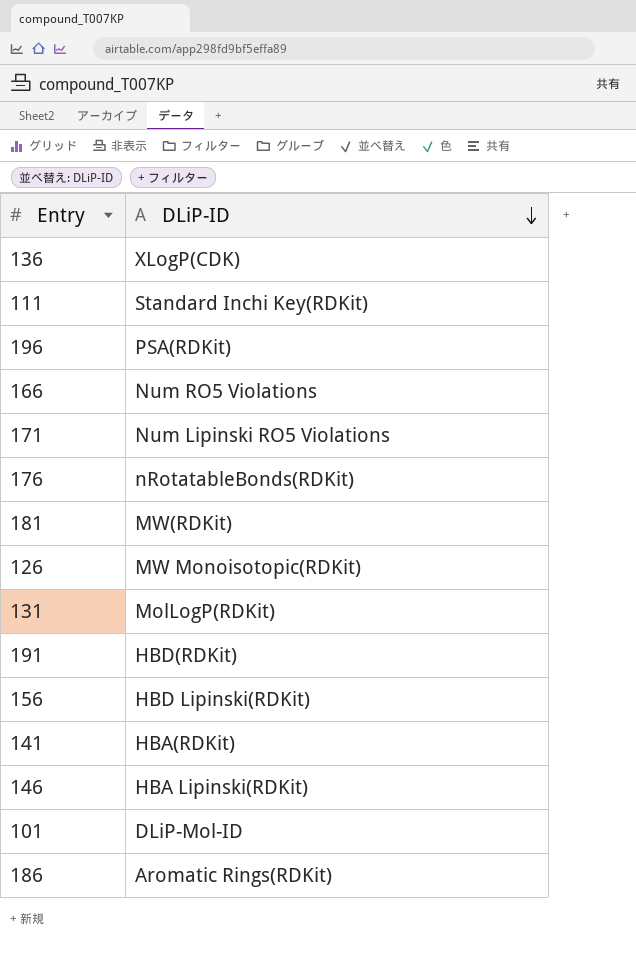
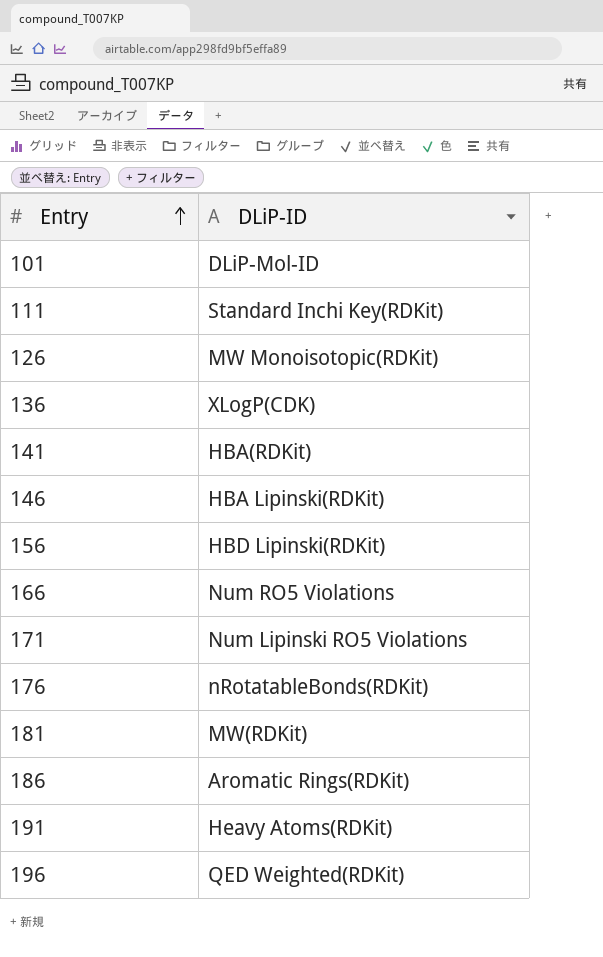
row order: DLiP-ID descending -> Entry ascending
row 131: MolLogP(RDKit) -> none
191 | DLiP-ID: HBD(RDKit) -> Heavy Atoms(RDKit)
196 | DLiP-ID: PSA(RDKit) -> QED Weighted(RDKit)

